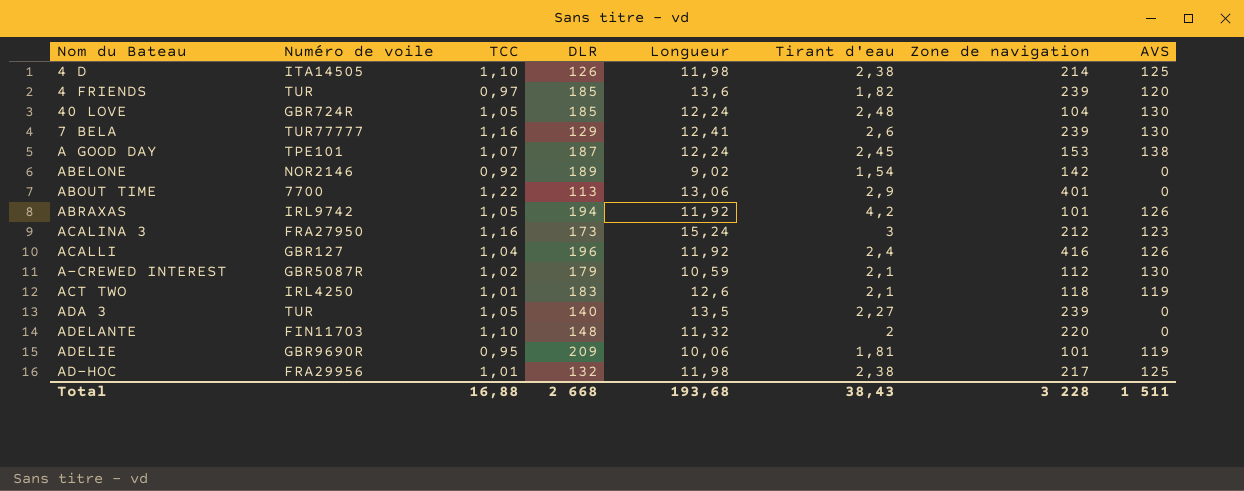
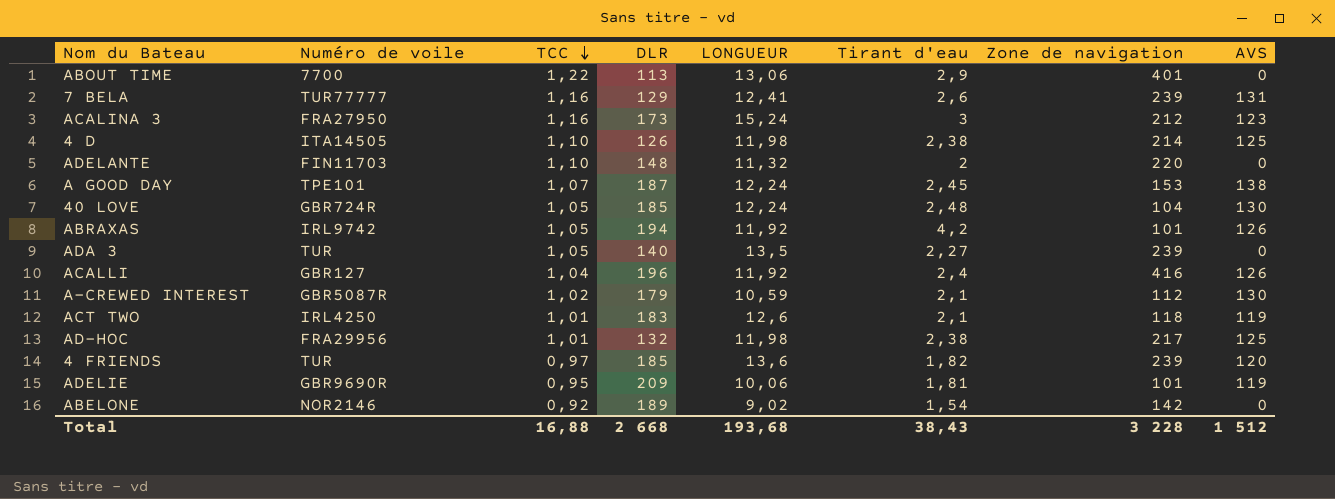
row order: none -> TCC descending
column name: Longueur -> LONGUEUR
7 BELA | AVS: 130 -> 131
Total | AVS: 1 511 -> 1 512

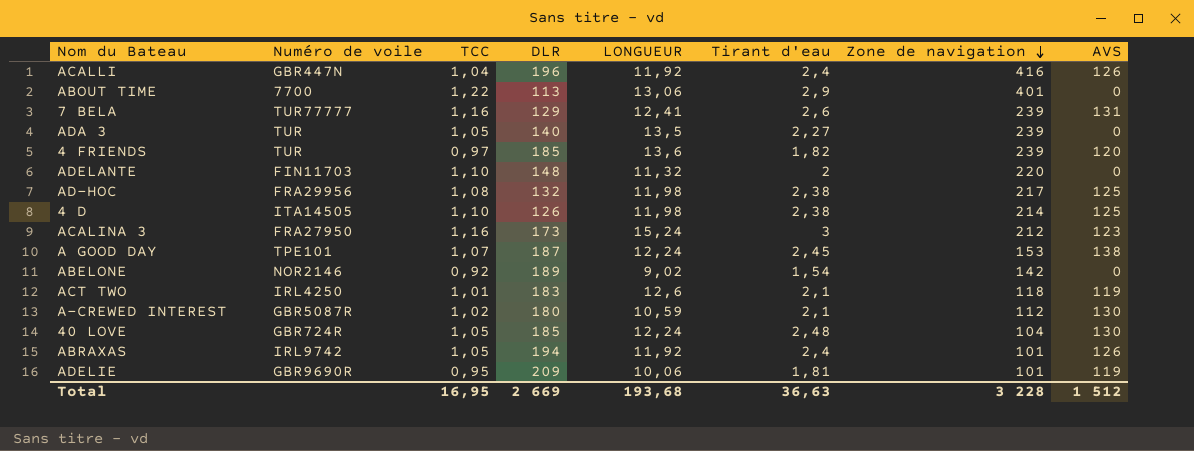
row order: TCC descending -> Zone de navigation descending
ACALLI | Numéro de voile: GBR127 -> GBR447N
AD-HOC | TCC: 1,01 -> 1,08
A-CREWED INTEREST | DLR: 179 -> 180
ABRAXAS | Tirant d'eau: 4,2 -> 2,4
Total | TCC: 16,88 -> 16,95
Total | DLR: 2 668 -> 2 669
Total | Tirant d'eau: 38,43 -> 36,63

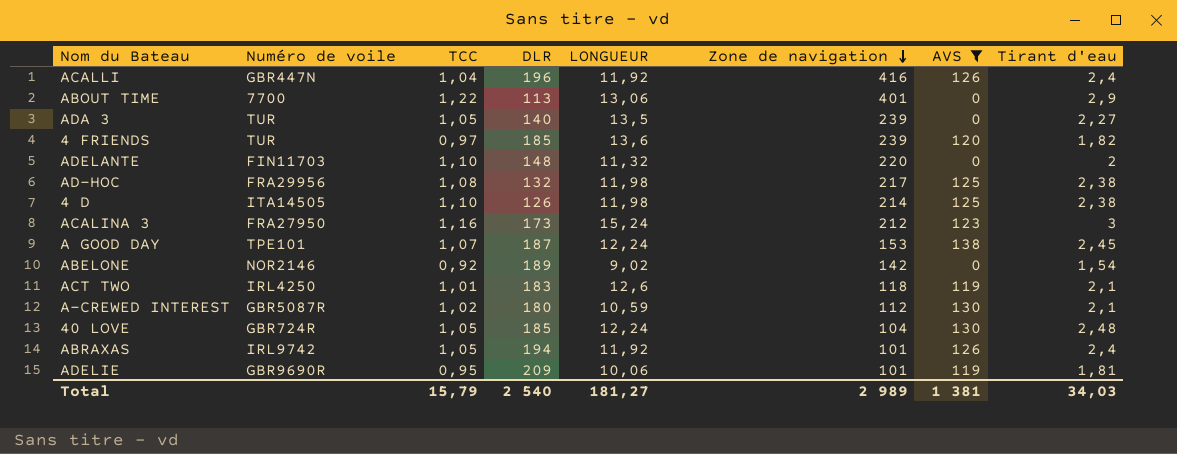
filter: none -> AVS != 131
column Tirant d'eau | position: 6 -> 8
Total | TCC: 16,95 -> 15,79
Total | DLR: 2 669 -> 2 540
Total | LONGUEUR: 193,68 -> 181,27
Total | Zone de navigation: 3 228 -> 2 989
Total | AVS: 1 512 -> 1 381
Total | Tirant d'eau: 36,63 -> 34,03

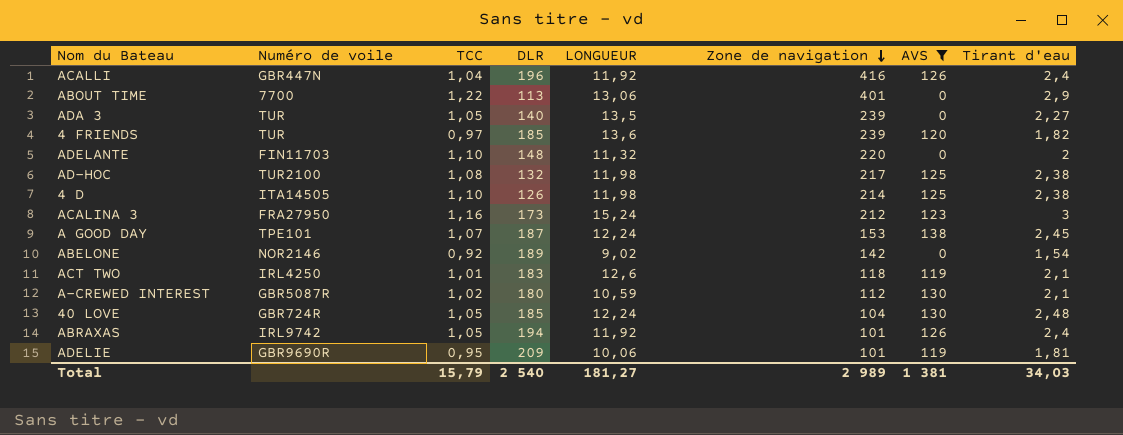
AD-HOC | Numéro de voile: FRA29956 -> TUR2100

